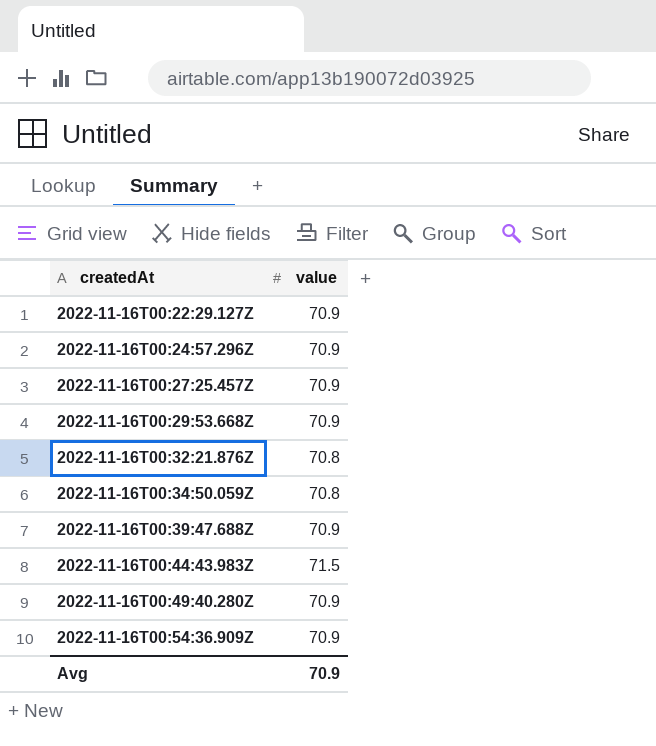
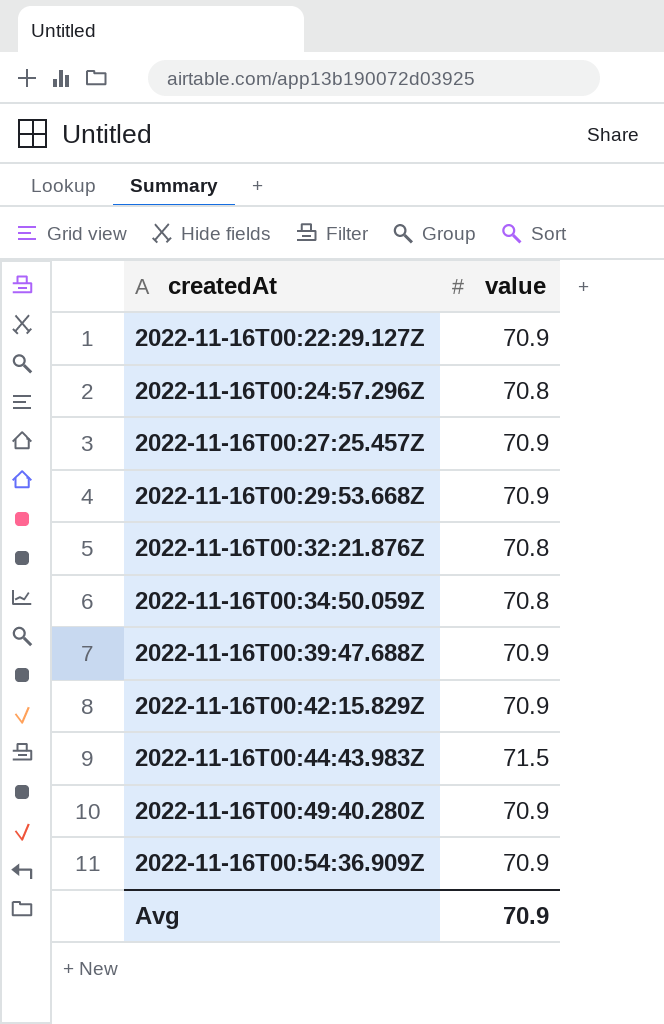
2022-11-16T00:24:57.296Z | value: 70.9 -> 70.8
row 2022-11-16T00:42:15.829Z: none -> 70.9

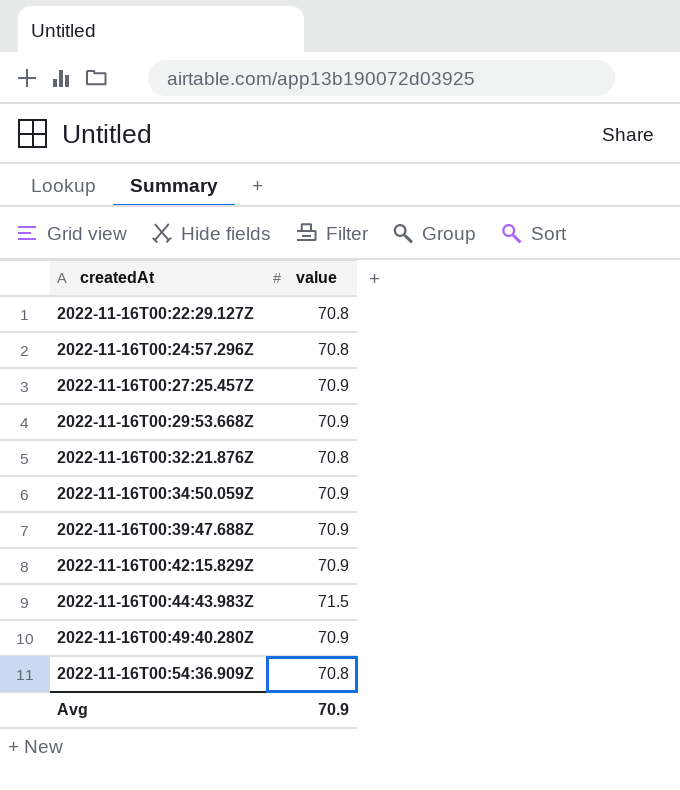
2022-11-16T00:22:29.127Z | value: 70.9 -> 70.8
2022-11-16T00:34:50.059Z | value: 70.8 -> 70.9
2022-11-16T00:54:36.909Z | value: 70.9 -> 70.8

